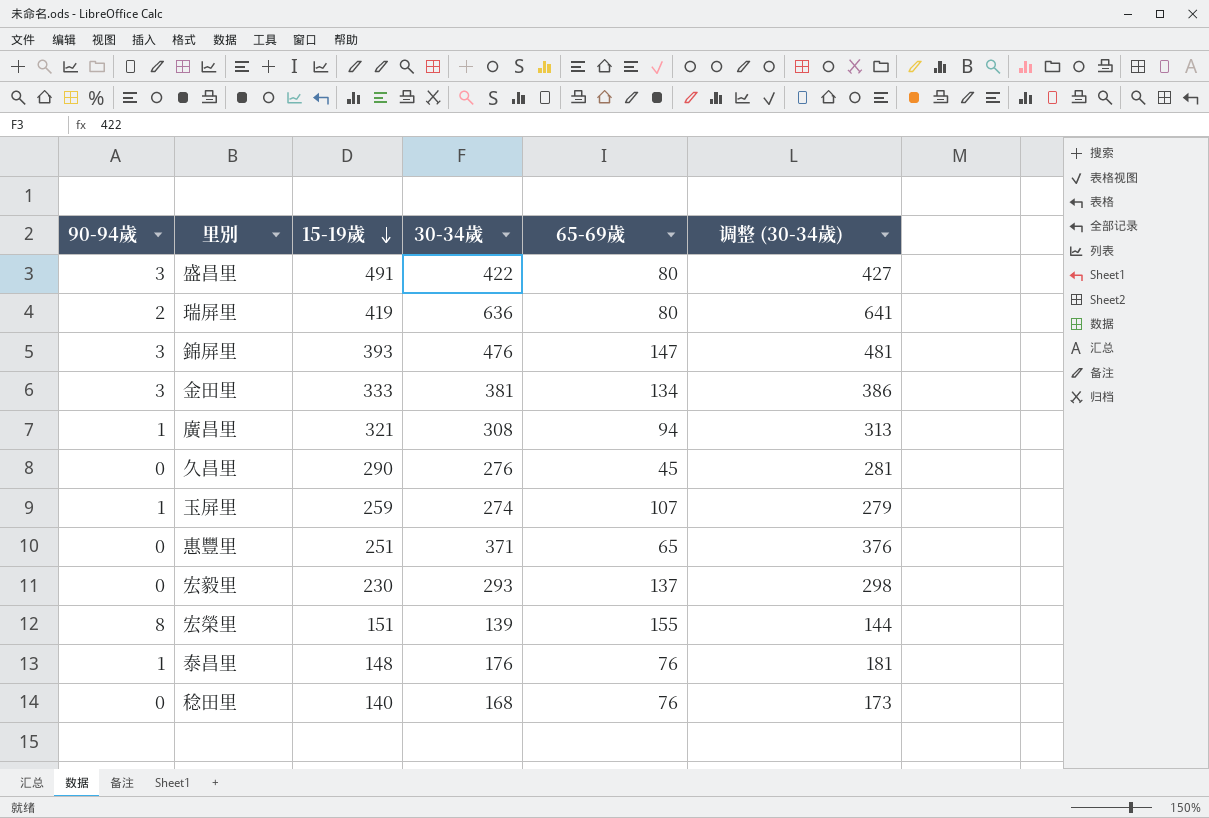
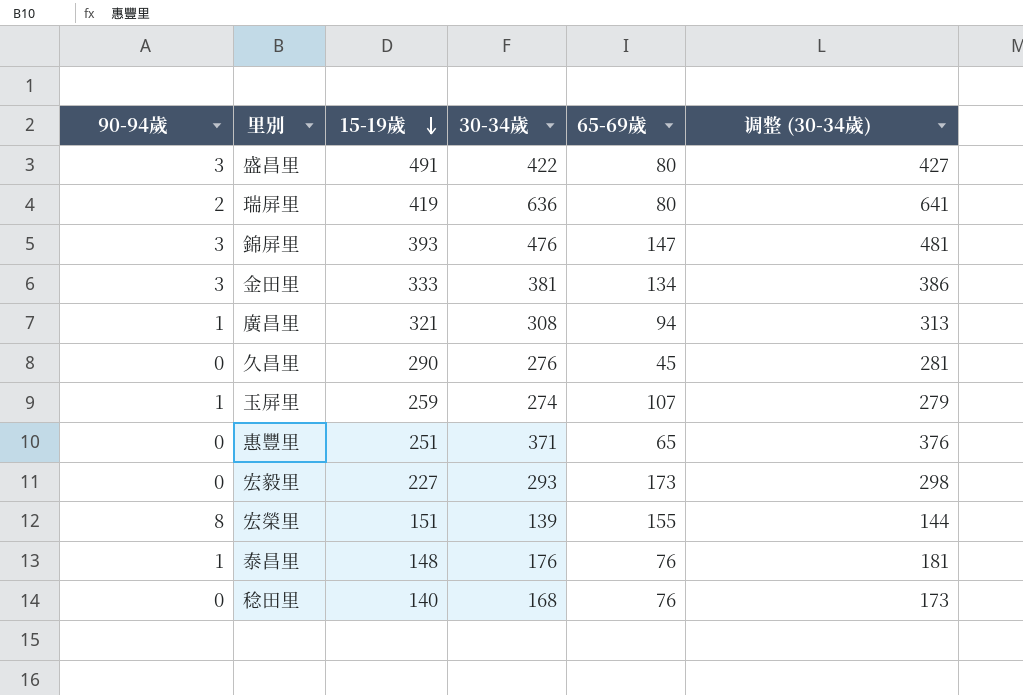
宏毅里 | 15-19歲: 230 -> 227
宏毅里 | 65-69歲: 137 -> 173

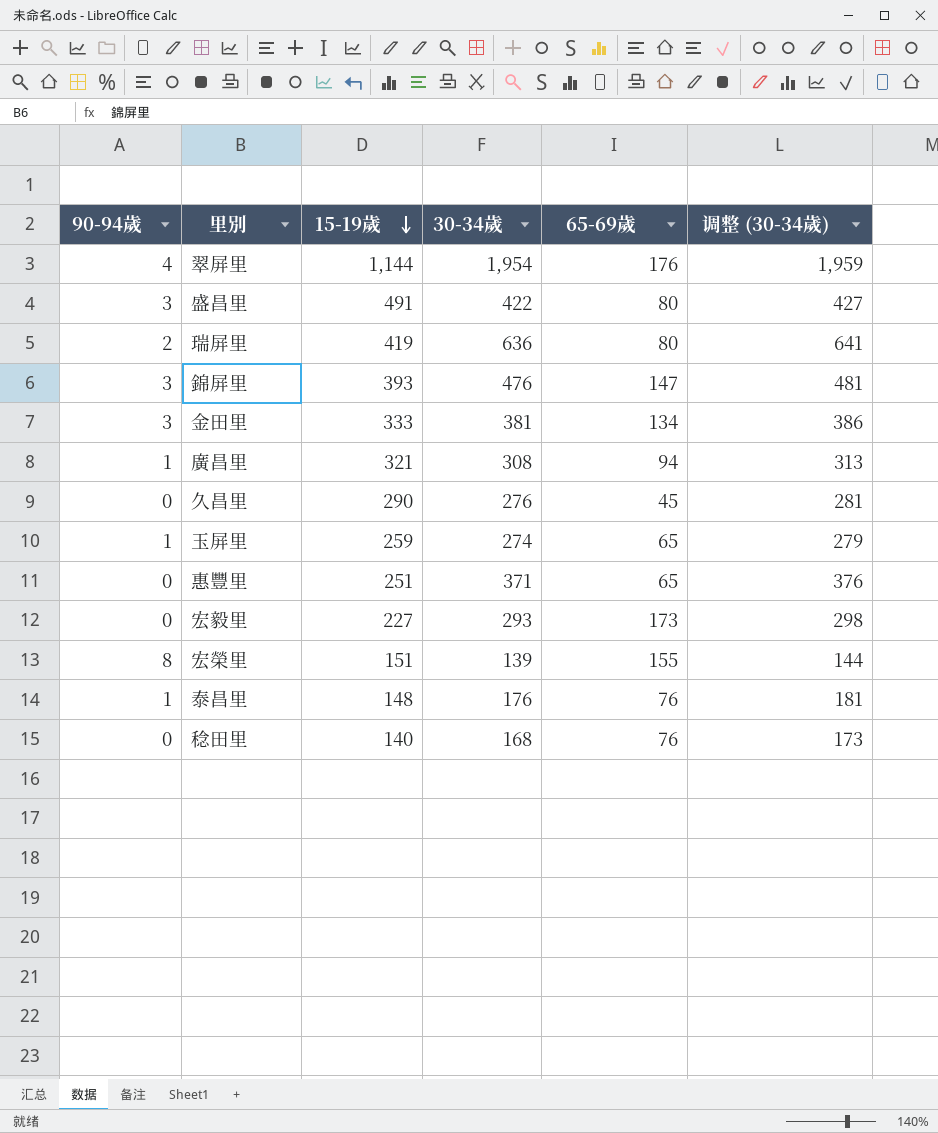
row 翠屏里: none -> 4 | 1,144 | 1,954 | 176 | 1,959
玉屏里 | 65-69歲: 107 -> 65

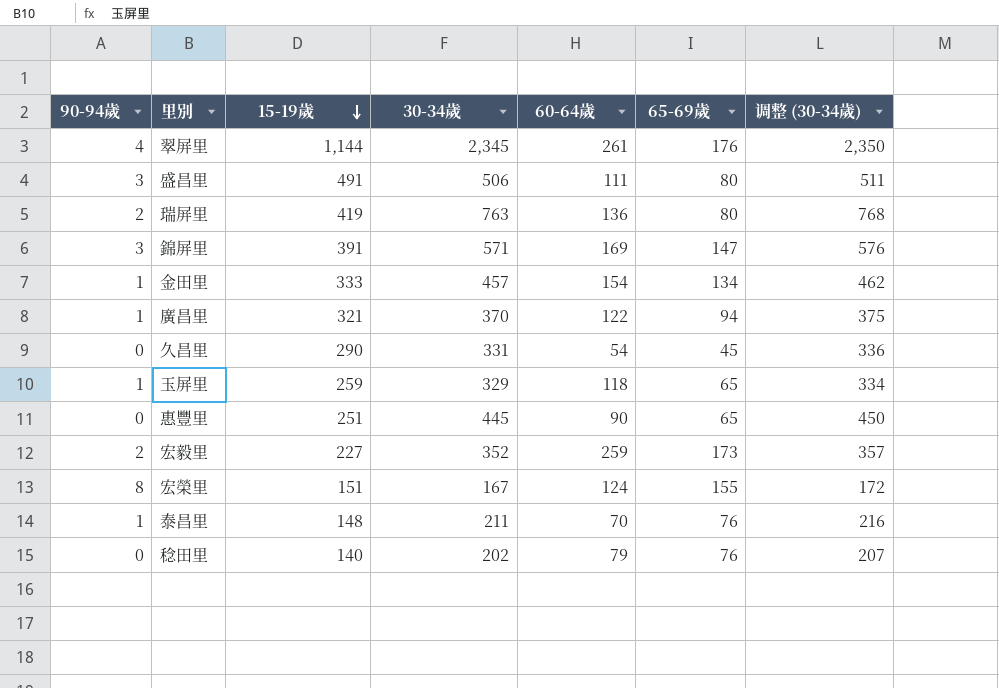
column 60-64歲 | position: none -> 5
翠屏里 | 30-34歲: 1,954 -> 2,345
翠屏里 | 调整 (30-34歲): 1,959 -> 2,350
盛昌里 | 30-34歲: 422 -> 506
盛昌里 | 调整 (30-34歲): 427 -> 511
瑞屏里 | 30-34歲: 636 -> 763
瑞屏里 | 调整 (30-34歲): 641 -> 768
錦屏里 | 15-19歲: 393 -> 391
錦屏里 | 30-34歲: 476 -> 571
錦屏里 | 调整 (30-34歲): 481 -> 576
金田里 | 90-94歲: 3 -> 1
金田里 | 30-34歲: 381 -> 457
金田里 | 调整 (30-34歲): 386 -> 462
廣昌里 | 30-34歲: 308 -> 370
廣昌里 | 调整 (30-34歲): 313 -> 375
久昌里 | 30-34歲: 276 -> 331
久昌里 | 调整 (30-34歲): 281 -> 336
玉屏里 | 30-34歲: 274 -> 329
玉屏里 | 调整 (30-34歲): 279 -> 334
惠豐里 | 30-34歲: 371 -> 445
惠豐里 | 调整 (30-34歲): 376 -> 450
宏毅里 | 90-94歲: 0 -> 2
宏毅里 | 30-34歲: 293 -> 352
宏毅里 | 调整 (30-34歲): 298 -> 357
宏榮里 | 30-34歲: 139 -> 167
宏榮里 | 调整 (30-34歲): 144 -> 172
泰昌里 | 30-34歲: 176 -> 211
泰昌里 | 调整 (30-34歲): 181 -> 216
稔田里 | 30-34歲: 168 -> 202
稔田里 | 调整 (30-34歲): 173 -> 207

